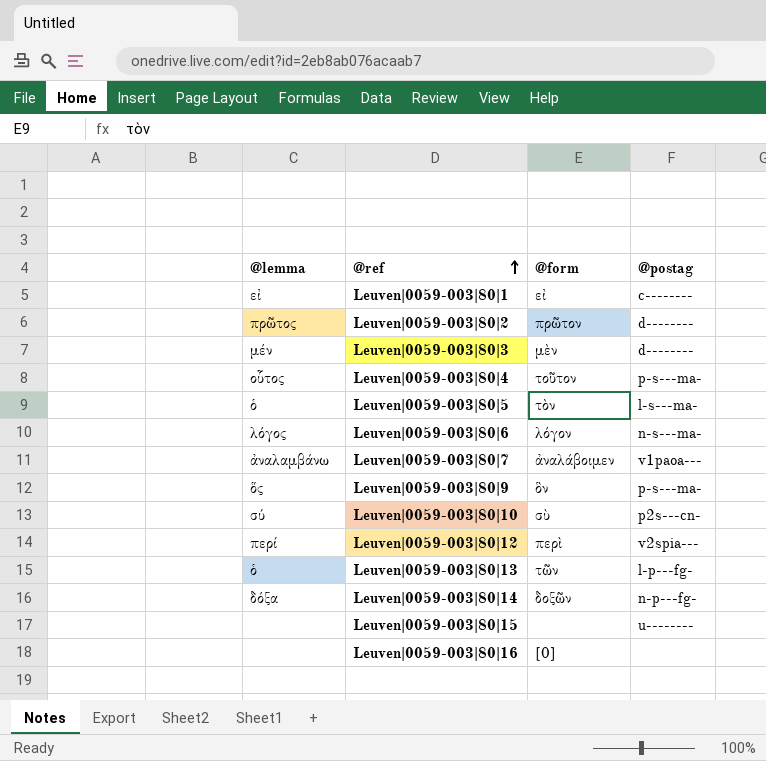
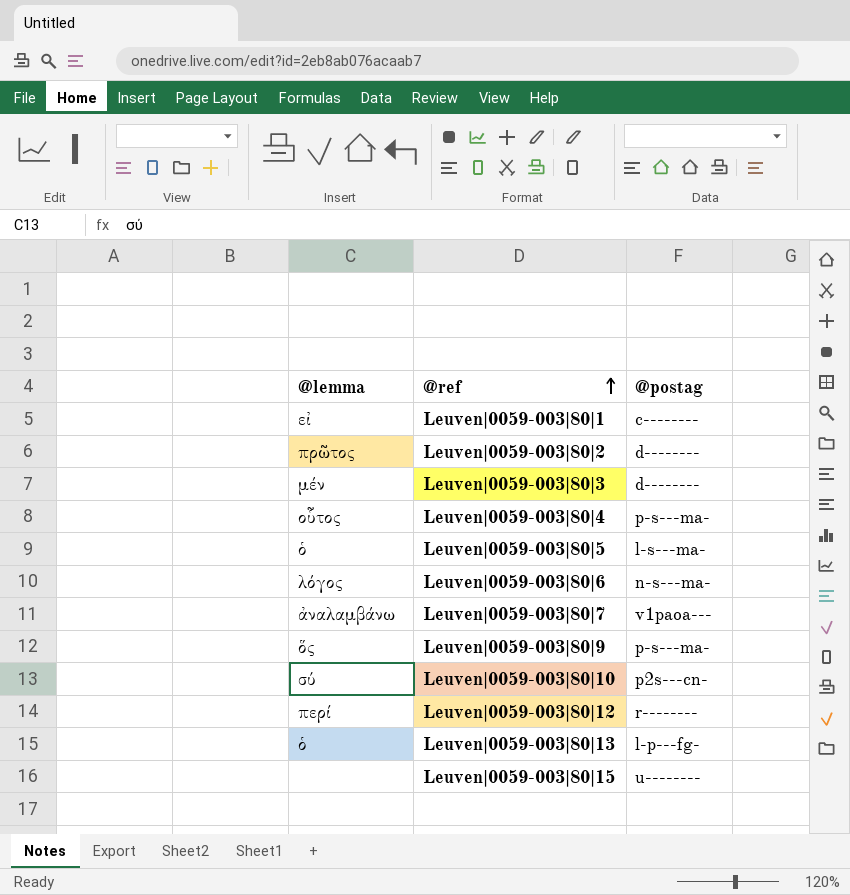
column @form | position: 3 -> none
row Leuven|0059-003|80|14: δόξα | δοξῶν | n-p---fg- -> none
row Leuven|0059-003|80|16: none | [0] | none -> none
Leuven|0059-003|80|12 | @postag: v2spia--- -> r--------

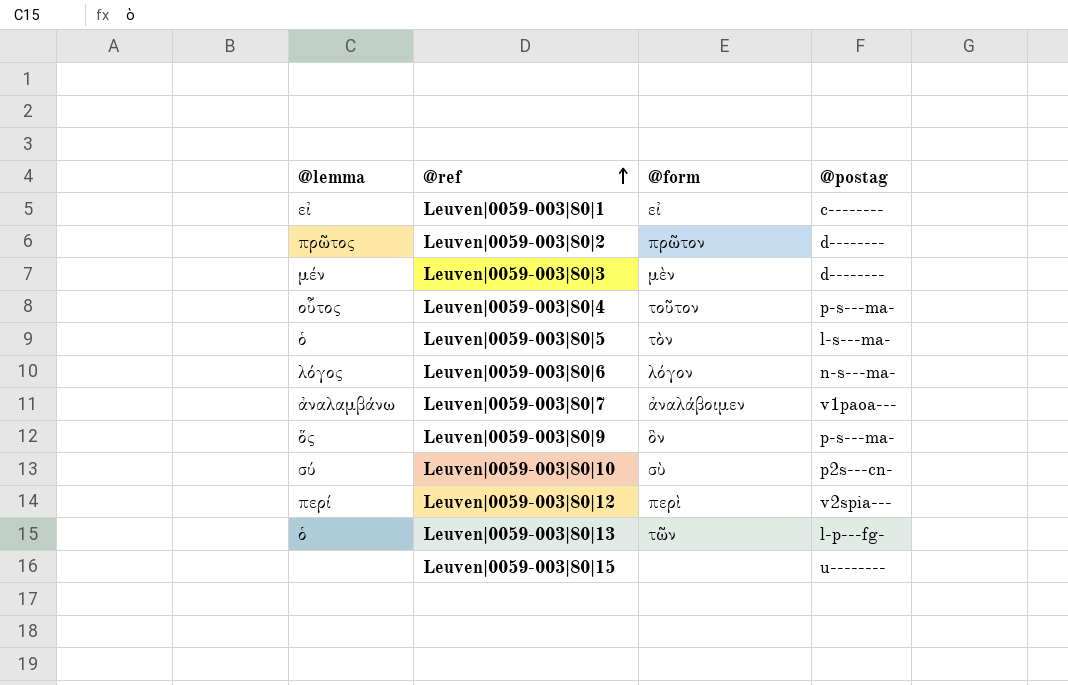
column @form | position: none -> 3
Leuven|0059-003|80|12 | @postag: r-------- -> v2spia---

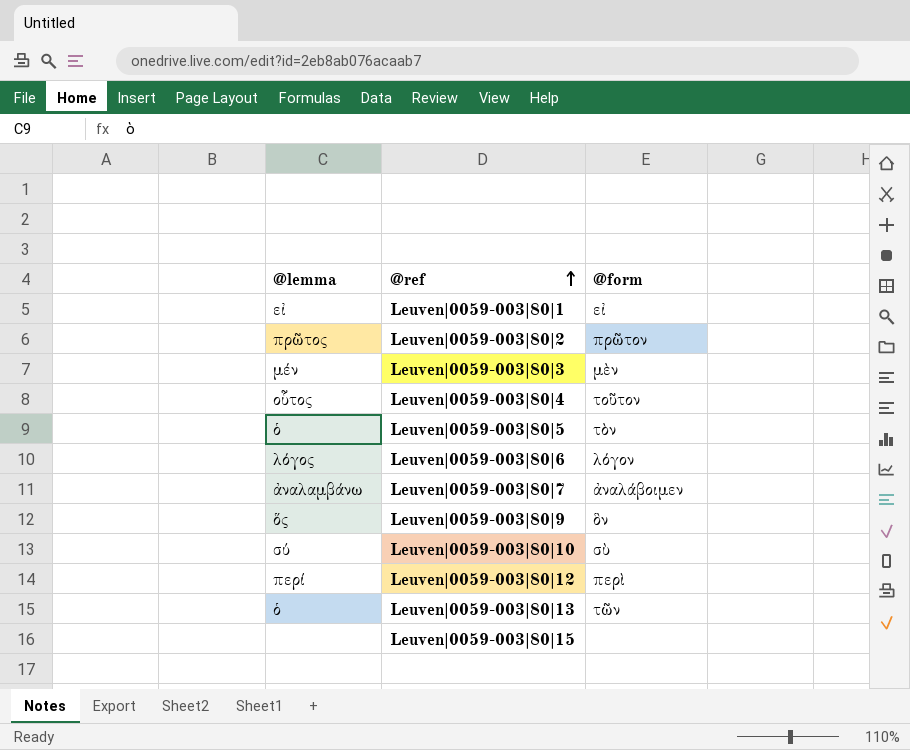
column @postag | position: 4 -> none

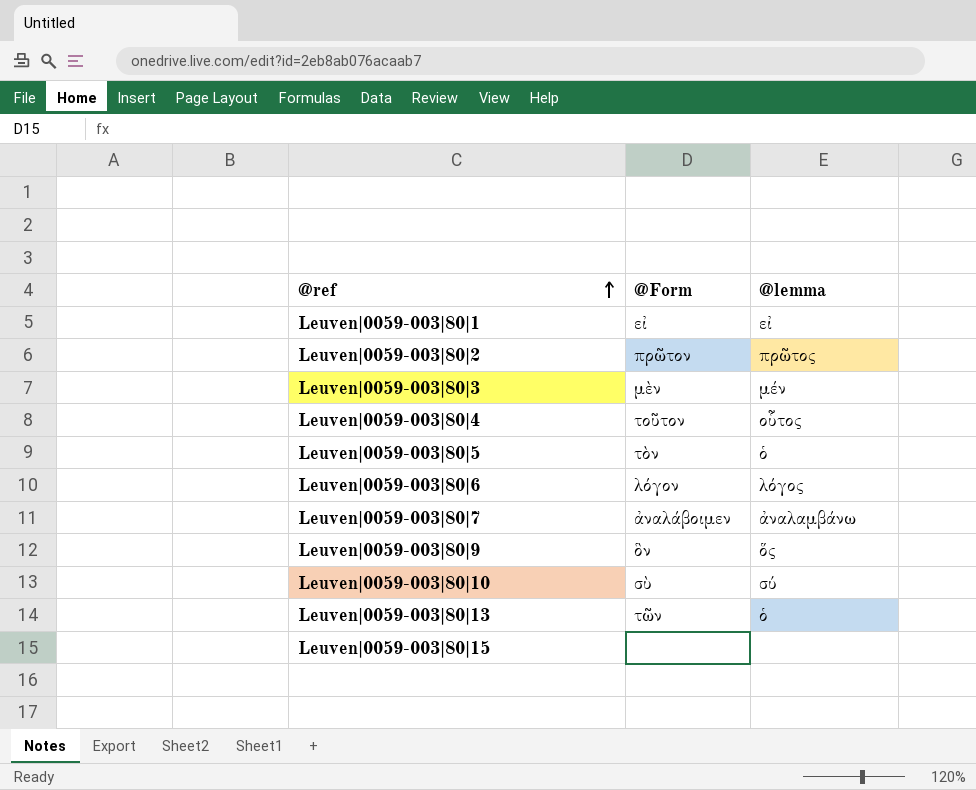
column name: @form -> @Form
column @lemma | position: 1 -> 3
row Leuven|0059-003|80|12: περί | περὶ -> none

